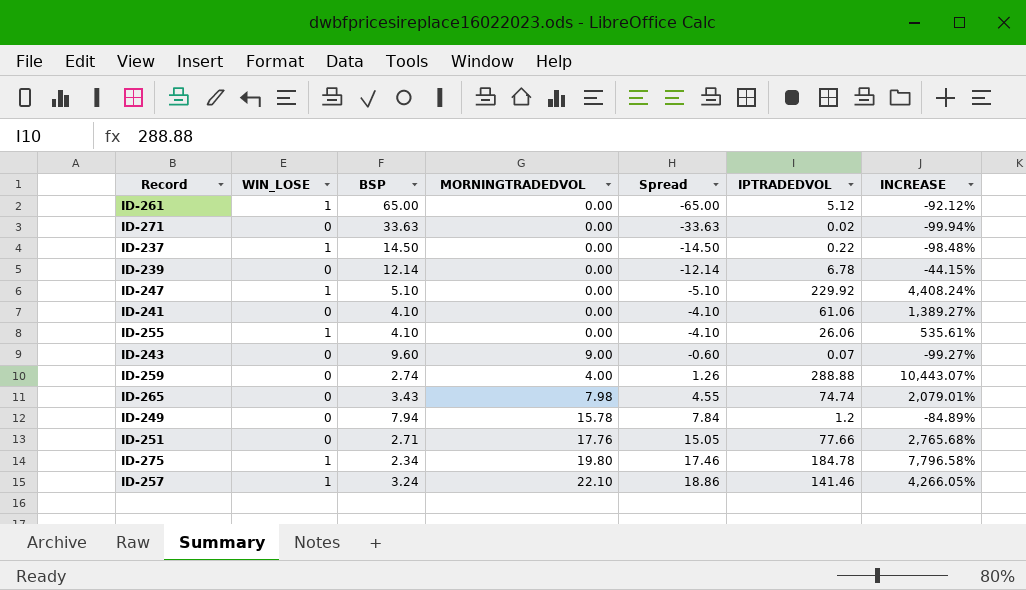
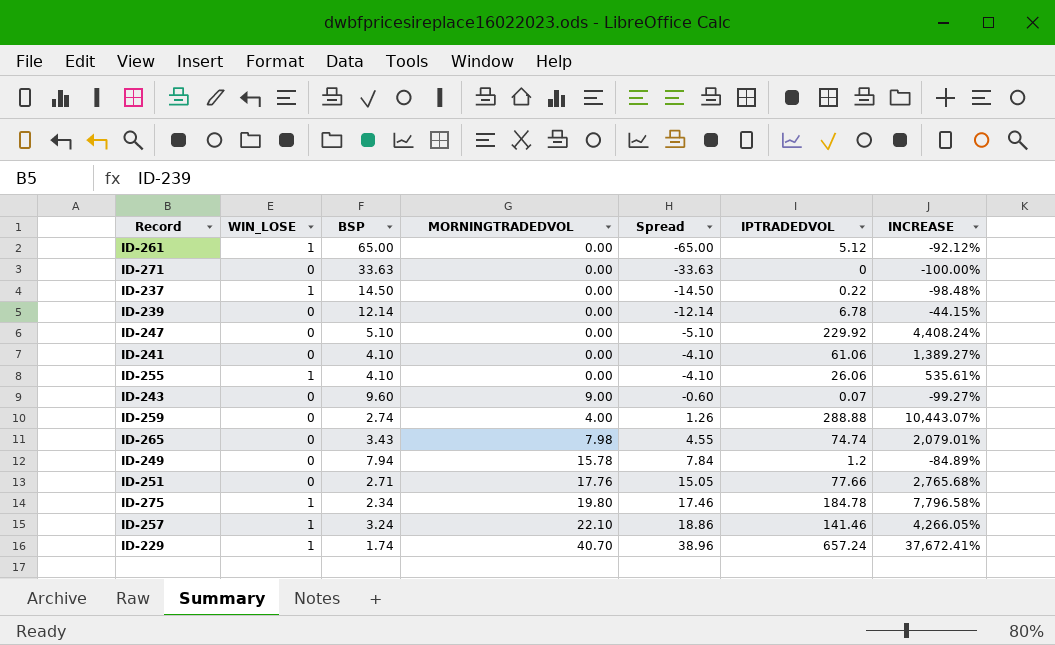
ID-271 | IPTRADEDVOL: 0.02 -> 0
ID-271 | INCREASE: -99.94% -> -100.00%
ID-247 | WIN_LOSE: 1 -> 0
row ID-229: none -> 1 | 1.74 | 40.70 | 38.96 | 657.24 | 37,672.41%

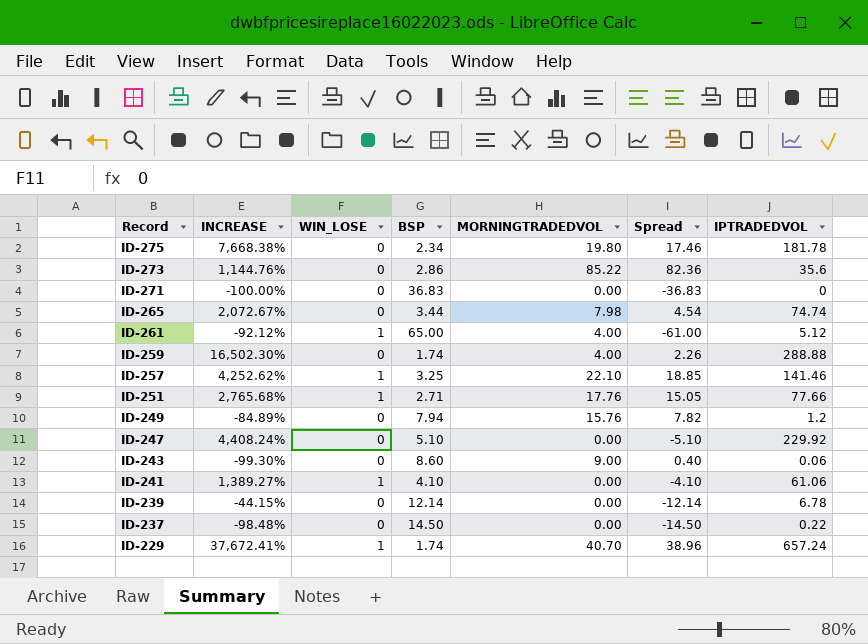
row order: Spread ascending -> Record descending
column INCREASE | position: 7 -> 2
row ID-255: 1 | 4.10 | 0.00 | -4.10 | 26.06 | 535.61% -> none
ID-275 | INCREASE: 7,796.58% -> 7,668.38%
ID-275 | WIN_LOSE: 1 -> 0
ID-275 | IPTRADEDVOL: 184.78 -> 181.78
row ID-273: none -> 1,144.76% | 0 | 2.86 | 85.22 | 82.36 | 35.6
ID-271 | BSP: 33.63 -> 36.83
ID-271 | Spread: -33.63 -> -36.83
ID-265 | INCREASE: 2,079.01% -> 2,072.67%
ID-265 | BSP: 3.43 -> 3.44
ID-265 | Spread: 4.55 -> 4.54
ID-261 | MORNINGTRADEDVOL: 0.00 -> 4.00
ID-261 | Spread: -65.00 -> -61.00
ID-259 | INCREASE: 10,443.07% -> 16,502.30%
ID-259 | BSP: 2.74 -> 1.74
ID-259 | Spread: 1.26 -> 2.26
ID-257 | INCREASE: 4,266.05% -> 4,252.62%
ID-257 | BSP: 3.24 -> 3.25
ID-257 | Spread: 18.86 -> 18.85
ID-251 | WIN_LOSE: 0 -> 1
ID-249 | MORNINGTRADEDVOL: 15.78 -> 15.76
ID-249 | Spread: 7.84 -> 7.82
ID-243 | INCREASE: -99.27% -> -99.30%
ID-243 | BSP: 9.60 -> 8.60
ID-243 | Spread: -0.60 -> 0.40
ID-243 | IPTRADEDVOL: 0.07 -> 0.06
ID-241 | WIN_LOSE: 0 -> 1
ID-237 | WIN_LOSE: 1 -> 0

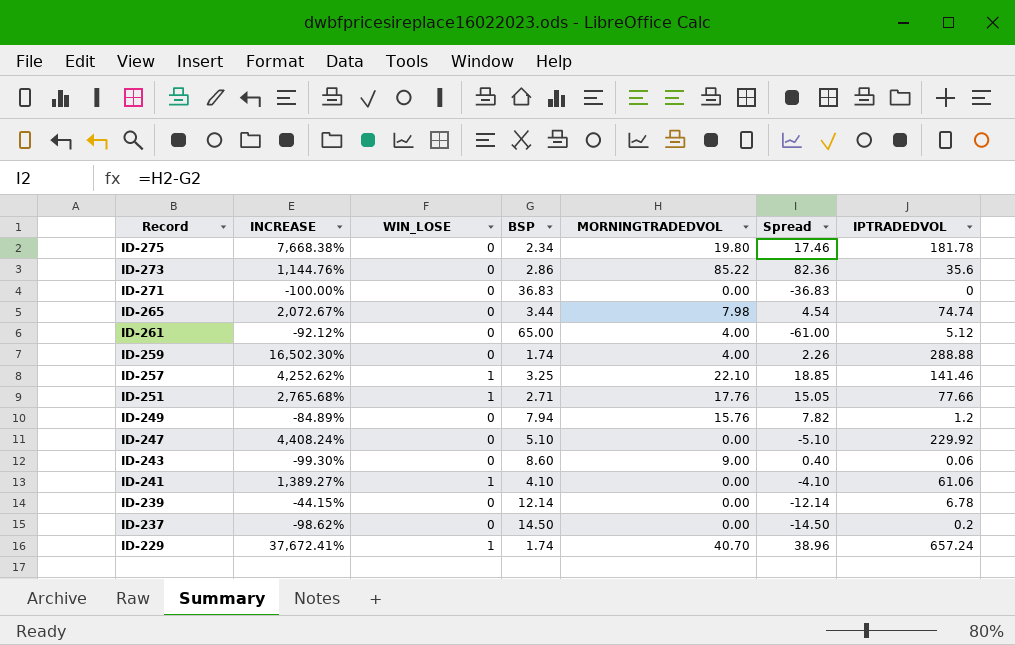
ID-261 | WIN_LOSE: 1 -> 0
ID-237 | INCREASE: -98.48% -> -98.62%
ID-237 | IPTRADEDVOL: 0.22 -> 0.2

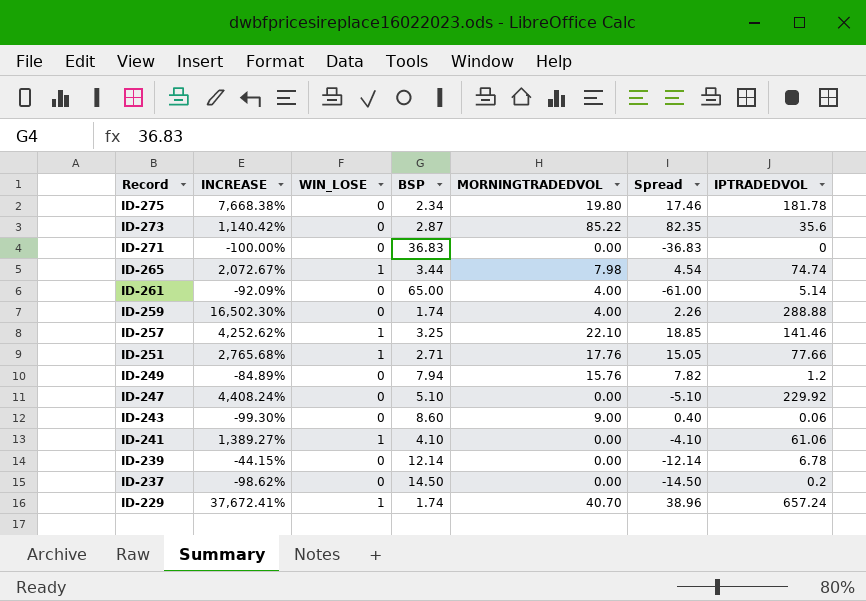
ID-273 | INCREASE: 1,144.76% -> 1,140.42%
ID-273 | BSP: 2.86 -> 2.87
ID-273 | Spread: 82.36 -> 82.35
ID-265 | WIN_LOSE: 0 -> 1
ID-261 | INCREASE: -92.12% -> -92.09%
ID-261 | IPTRADEDVOL: 5.12 -> 5.14

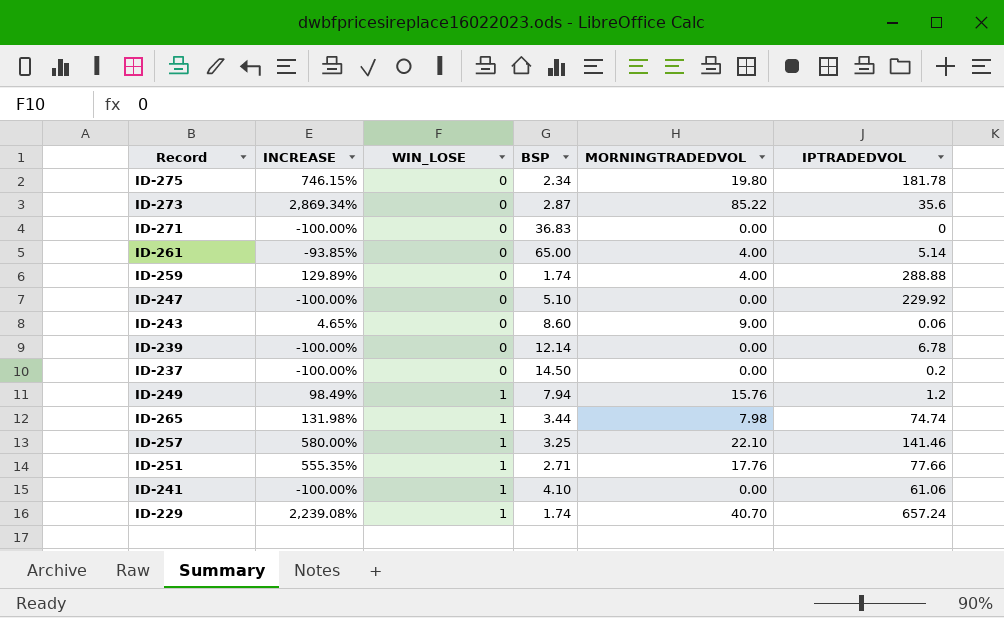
row order: Record descending -> WIN_LOSE ascending
column Spread | formula: [MORNINGTRADEDVOL] - [BSP] -> none
column INCREASE | formula: ([IPTRADEDVOL] - [BSP]) / [BSP] -> ([MORNINGTRADEDVOL] - [BSP]) / [BSP]
ID-249 | WIN_LOSE: 0 -> 1

